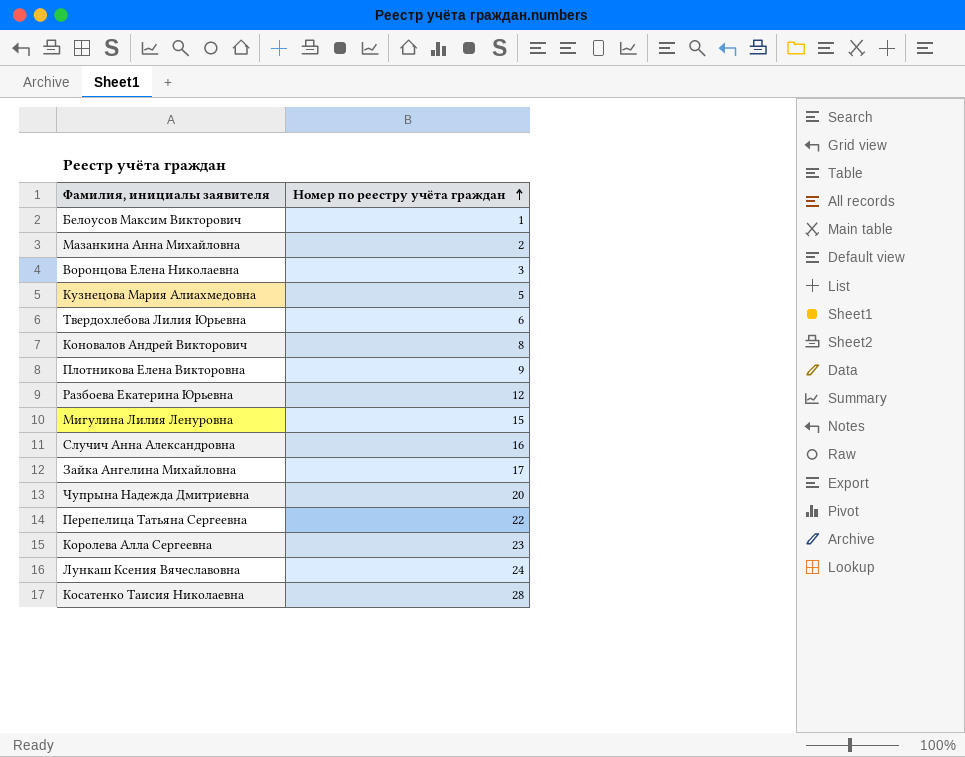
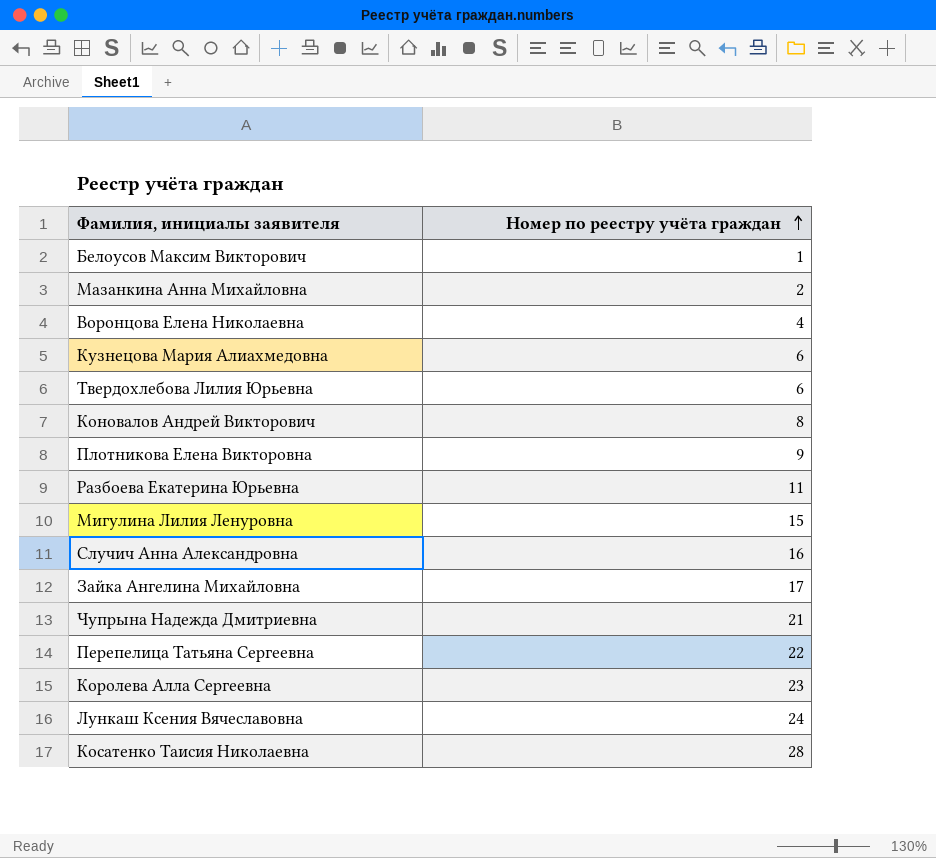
Воронцова Елена Николаевна | Номер по реестру учёта граждан: 3 -> 4
Кузнецова Мария Алиахмедовна | Номер по реестру учёта граждан: 5 -> 6
Разбоева Екатерина Юрьевна | Номер по реестру учёта граждан: 12 -> 11
Чупрына Надежда Дмитриевна | Номер по реестру учёта граждан: 20 -> 21

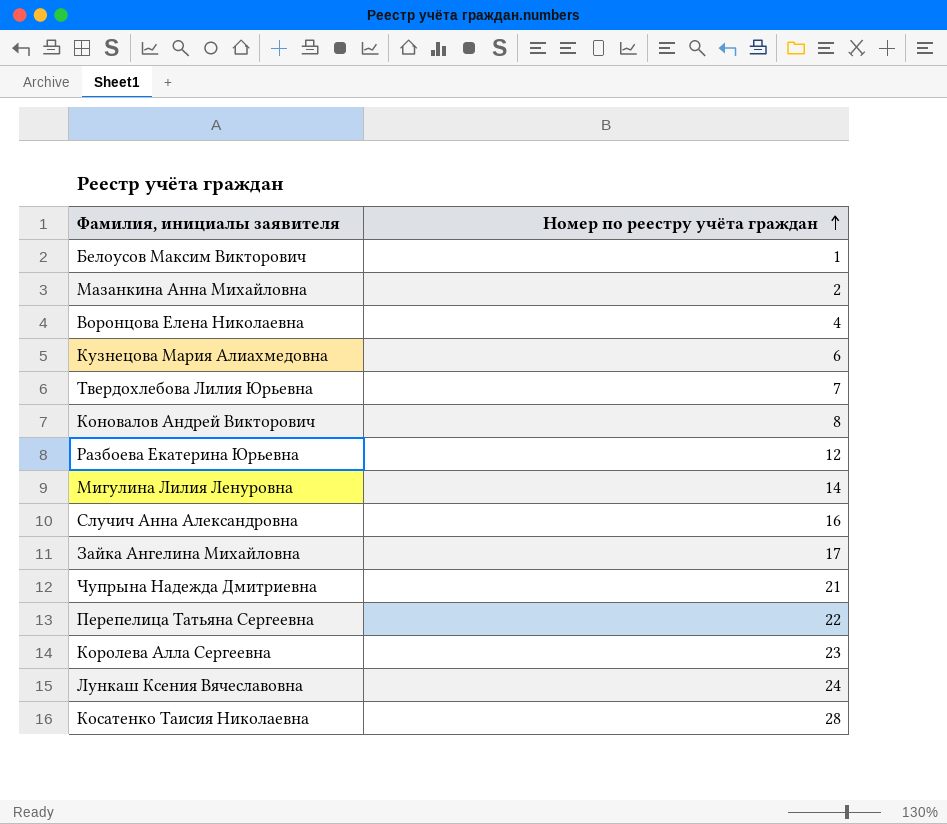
row Плотникова Елена Викторовна: 9 -> none
Твердохлебова Лилия Юрьевна | Номер по реестру учёта граждан: 6 -> 7
Разбоева Екатерина Юрьевна | Номер по реестру учёта граждан: 11 -> 12
Мигулина Лилия Ленуровна | Номер по реестру учёта граждан: 15 -> 14

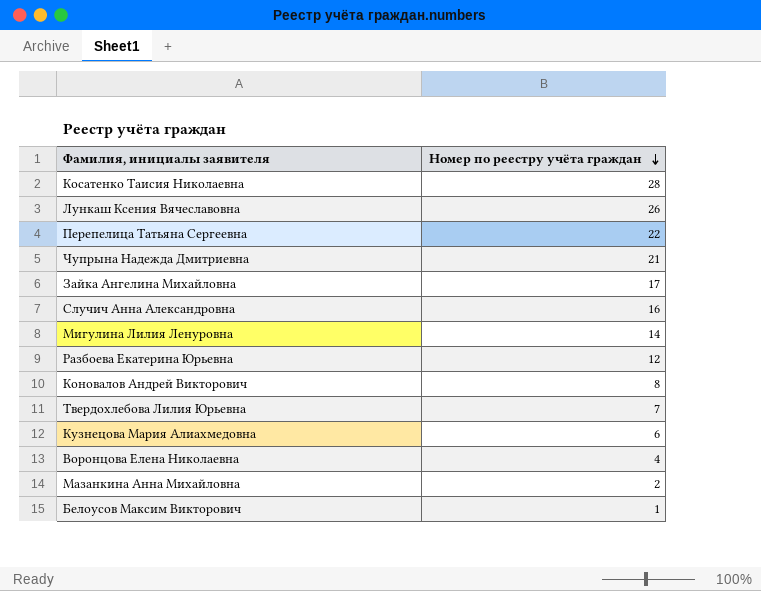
row order: Номер по реестру учёта граждан ascending -> Номер по реестру учёта граждан descending
row Королева Алла Сергеевна: 23 -> none
Лункаш Ксения Вячеславовна | Номер по реестру учёта граждан: 24 -> 26

